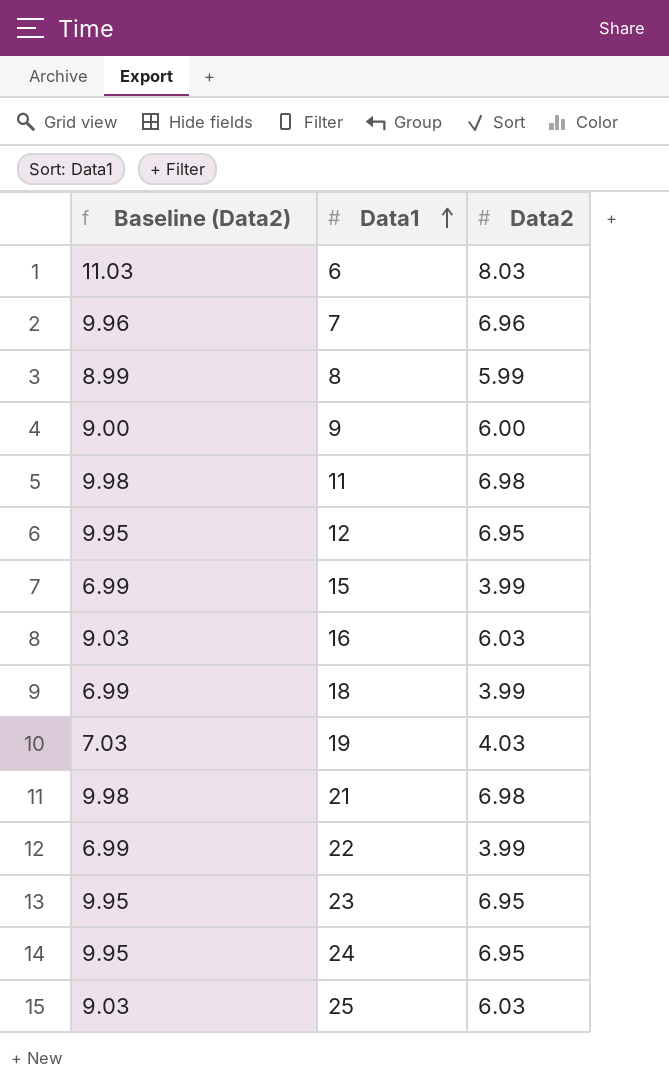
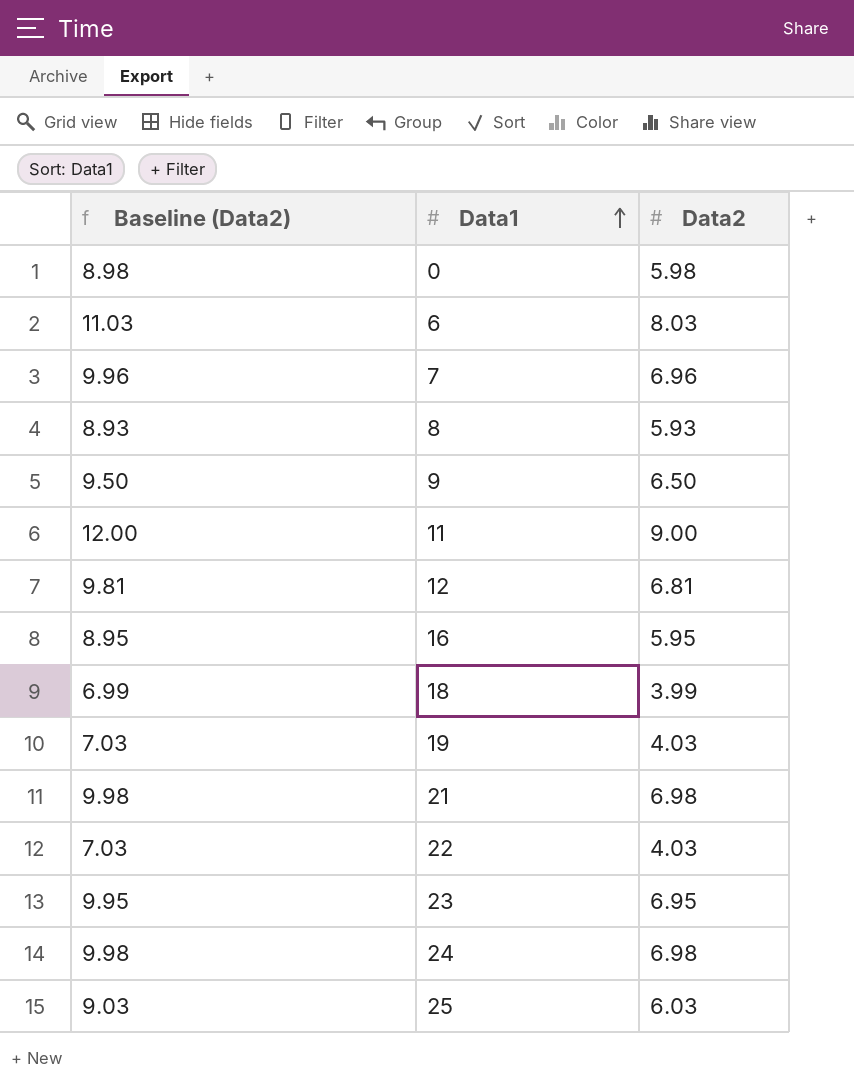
row 15: 6.99 | 3.99 -> none
row 0: none -> 8.98 | 5.98
8 | Baseline (Data2): 8.99 -> 8.93
8 | Data2: 5.99 -> 5.93
9 | Baseline (Data2): 9.00 -> 9.50
9 | Data2: 6.00 -> 6.50
11 | Baseline (Data2): 9.98 -> 12.00
11 | Data2: 6.98 -> 9.00
12 | Baseline (Data2): 9.95 -> 9.81
12 | Data2: 6.95 -> 6.81
16 | Baseline (Data2): 9.03 -> 8.95
16 | Data2: 6.03 -> 5.95
22 | Baseline (Data2): 6.99 -> 7.03
22 | Data2: 3.99 -> 4.03
24 | Baseline (Data2): 9.95 -> 9.98
24 | Data2: 6.95 -> 6.98

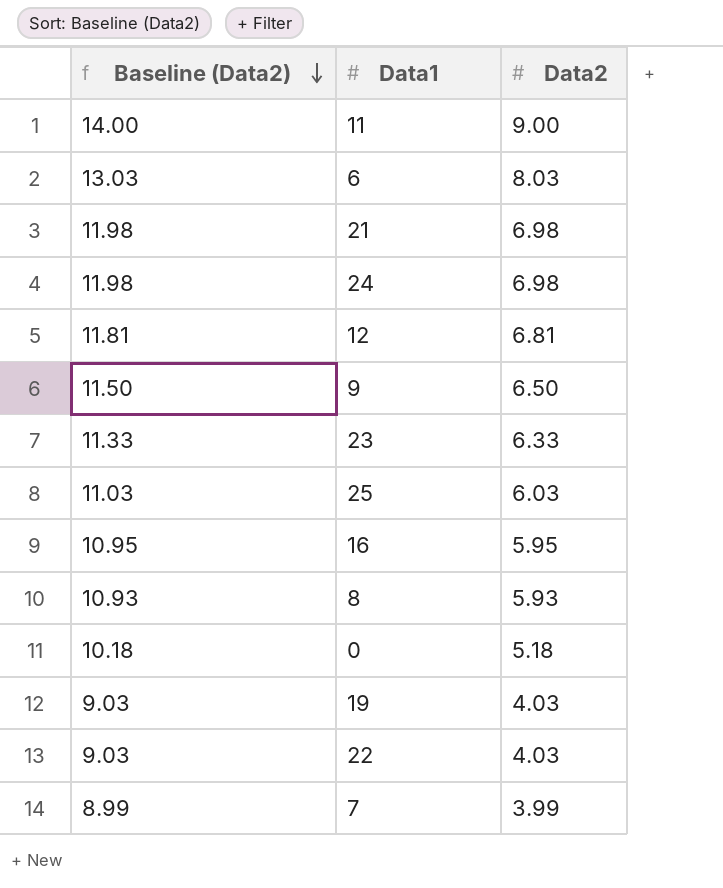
row order: Data1 ascending -> Baseline (Data2) descending
column Baseline (Data2) | formula: [Data2] + 3 -> [Data2] + 5
row 18: 6.99 | 3.99 -> none
23 | Data2: 6.95 -> 6.33
0 | Data2: 5.98 -> 5.18
7 | Data2: 6.96 -> 3.99

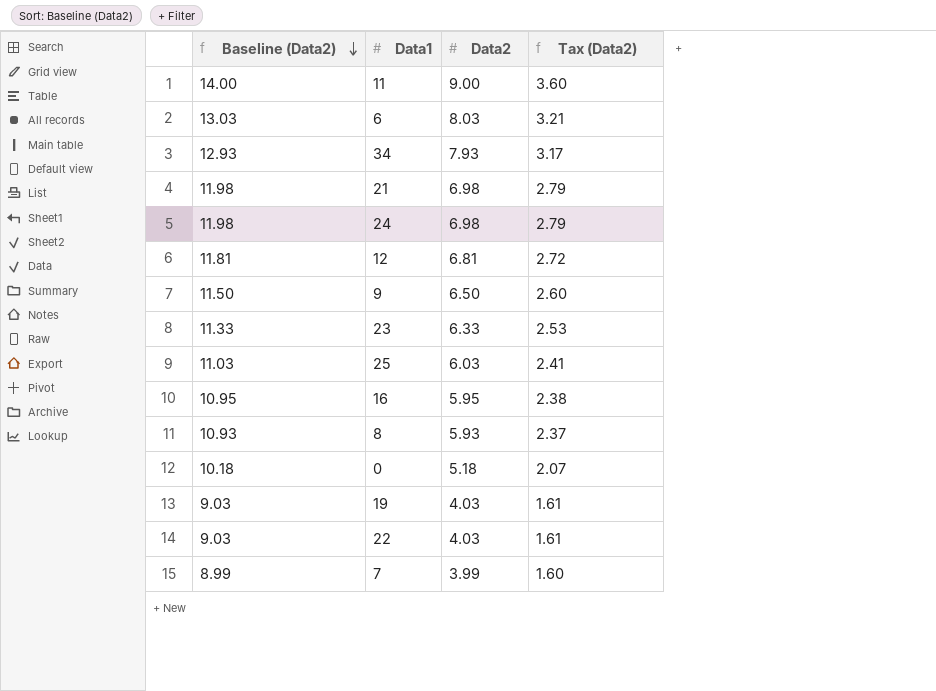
column Tax (Data2) | formula: none -> [Data2] * 0.4
row 34: none -> 12.93 | 7.93 | 3.17

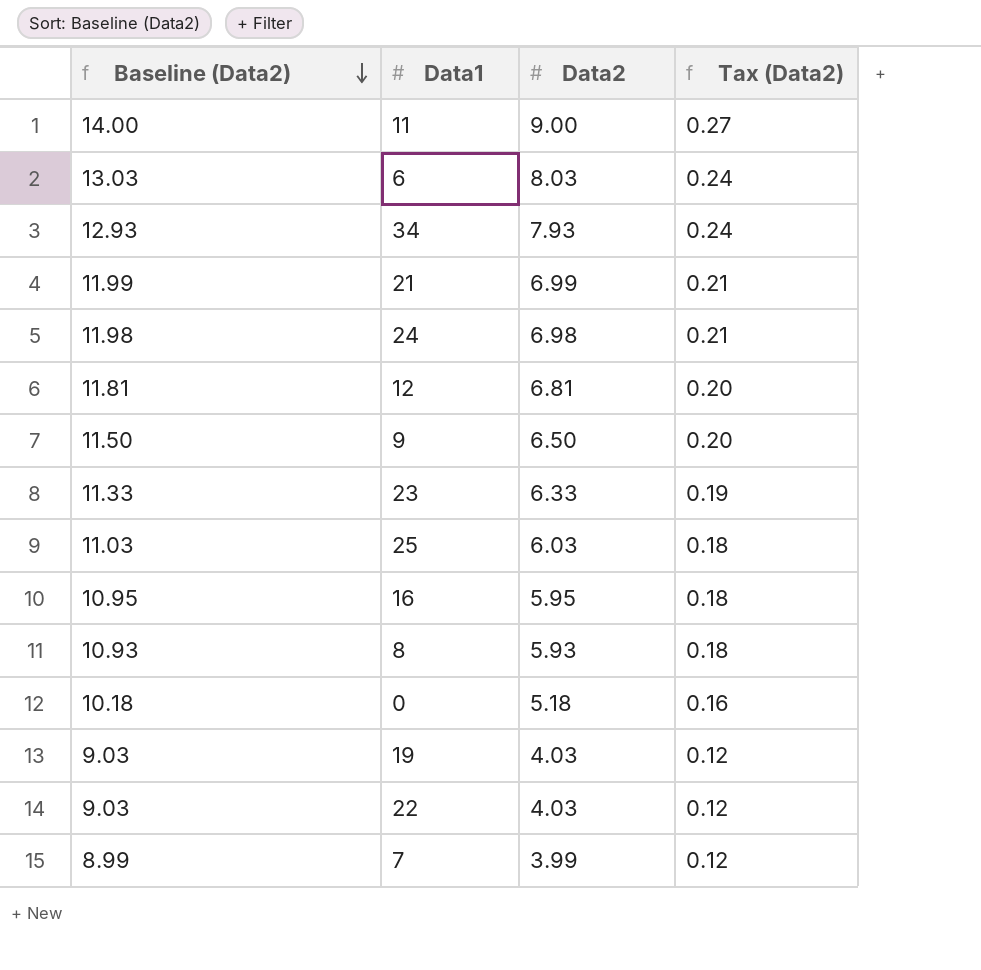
column Tax (Data2) | formula: [Data2] * 0.4 -> [Data2] * 0.03
21 | Baseline (Data2): 11.98 -> 11.99
21 | Data2: 6.98 -> 6.99

